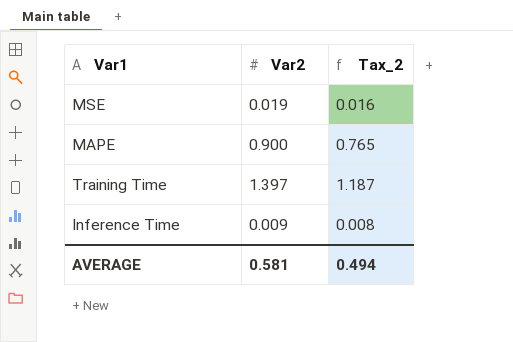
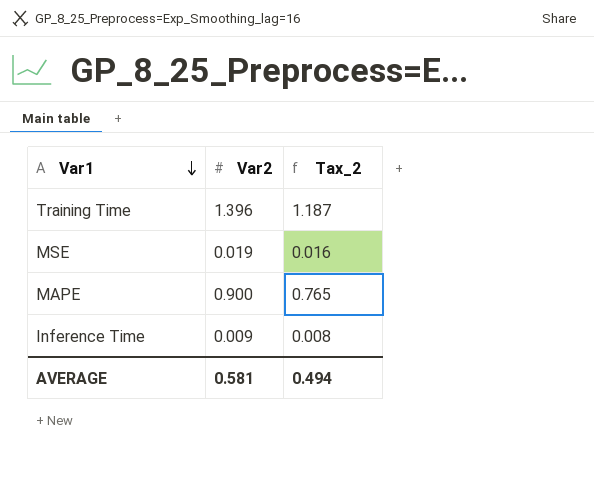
row order: none -> Var1 descending
Training Time | Var2: 1.397 -> 1.396

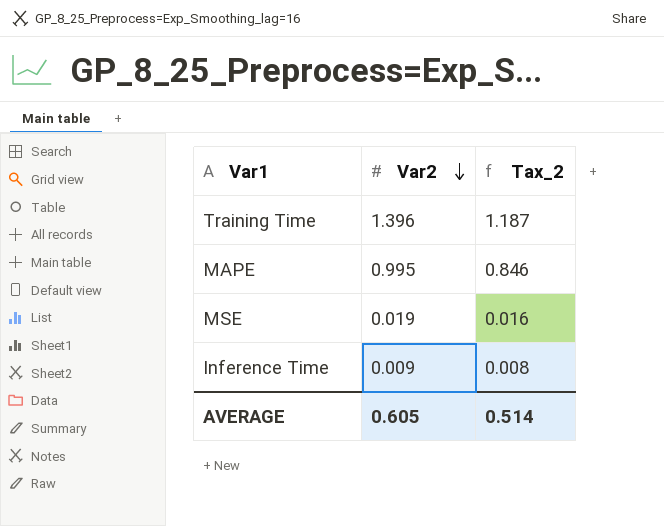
row order: Var1 descending -> Var2 descending
MAPE | Var2: 0.900 -> 0.995
MAPE | Tax_2: 0.765 -> 0.846
AVERAGE | Var2: 0.581 -> 0.605
AVERAGE | Tax_2: 0.494 -> 0.514

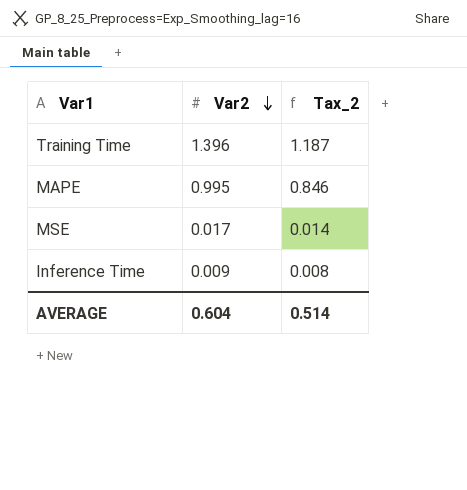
MSE | Var2: 0.019 -> 0.017
MSE | Tax_2: 0.016 -> 0.014
AVERAGE | Var2: 0.605 -> 0.604

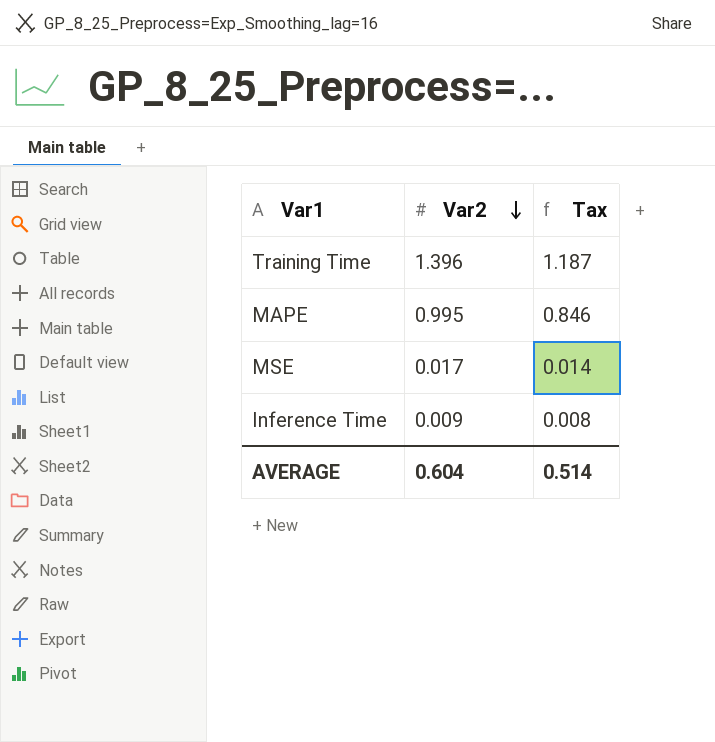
column name: Tax_2 -> Tax

